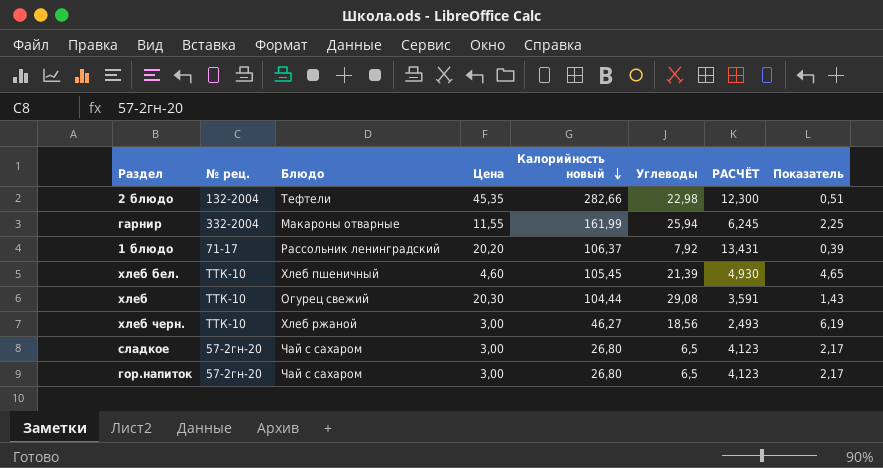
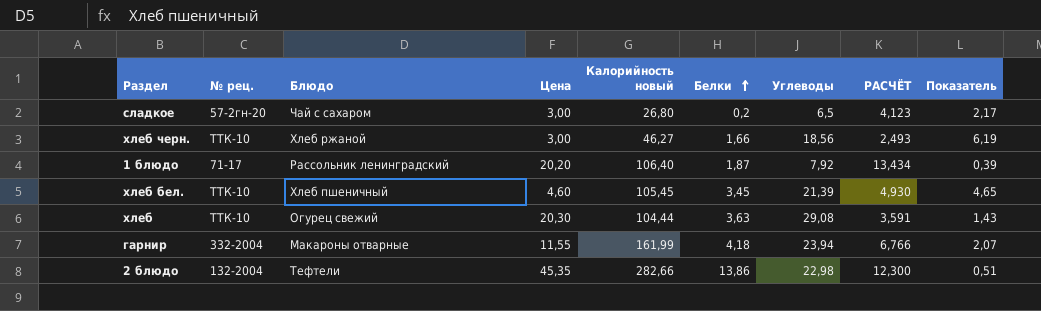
row order: Калорийность новый descending -> Белки ascending
column Белки | position: none -> 6
row гор.напиток: 57-2гн-20 | Чай с сахаром | 3,00 | 26,80 | 6,5 | 4,123 | 2,17 -> none
1 блюдо | Калорийность новый: 106,37 -> 106,40
1 блюдо | РАСЧЁТ: 13,431 -> 13,434
гарнир | Углеводы: 25,94 -> 23,94
гарнир | РАСЧЁТ: 6,245 -> 6,766
гарнир | Показатель: 2,25 -> 2,07

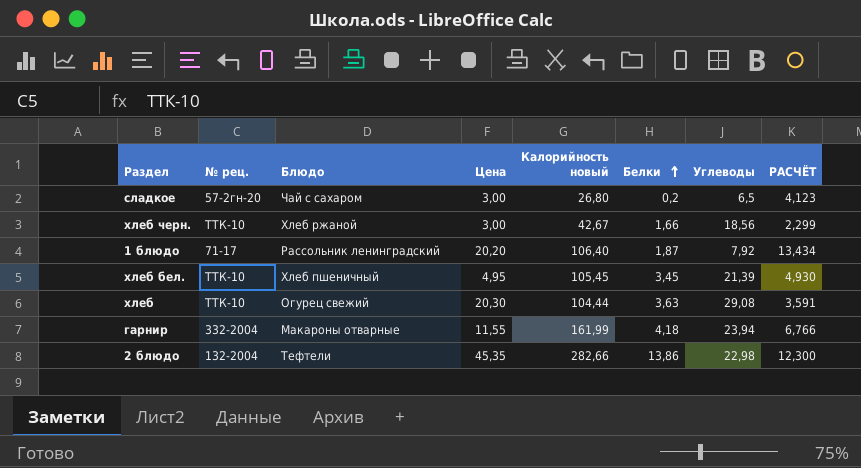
column Показатель | formula: [Углеводы] / [Цена] -> none
хлеб черн. | Калорийность новый: 46,27 -> 42,67
хлеб черн. | РАСЧЁТ: 2,493 -> 2,299
хлеб бел. | Цена: 4,60 -> 4,95

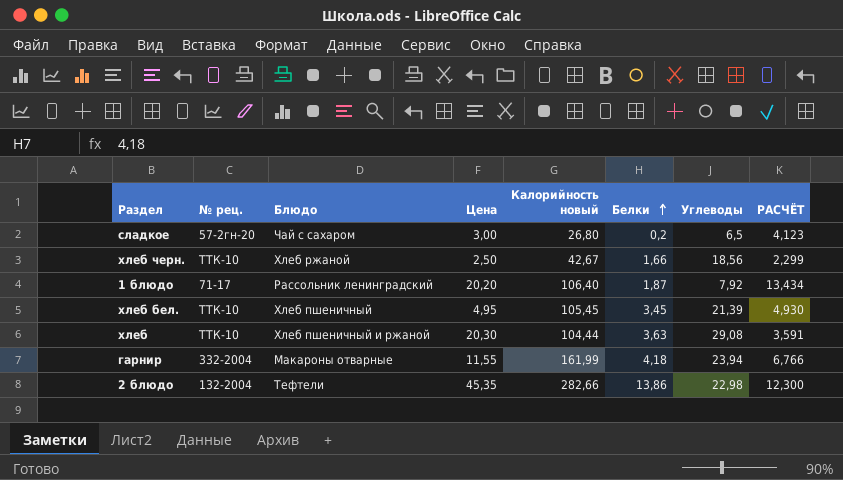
хлеб черн. | Цена: 3,00 -> 2,50
хлеб | Блюдо: Огурец свежий -> Хлеб пшеничный и ржаной

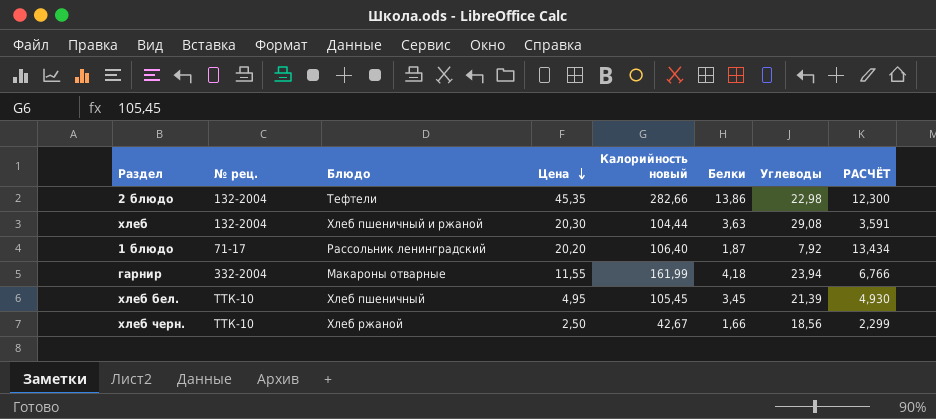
row order: Белки ascending -> Цена descending
row сладкое: 57-2гн-20 | Чай с сахаром | 3,00 | 26,80 | 0,2 | 6,5 | 4,123 -> none
хлеб | № рец.: ТТК-10 -> 132-2004

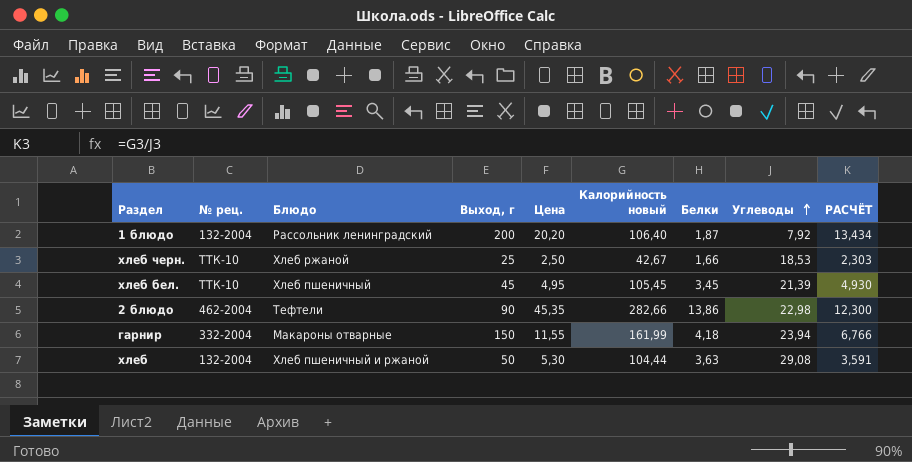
row order: Цена descending -> Углеводы ascending
column Выход, г | position: none -> 4
1 блюдо | № рец.: 71-17 -> 132-2004
хлеб черн. | Углеводы: 18,56 -> 18,53
хлеб черн. | РАСЧЁТ: 2,299 -> 2,303
2 блюдо | № рец.: 132-2004 -> 462-2004
хлеб | Цена: 20,30 -> 5,30

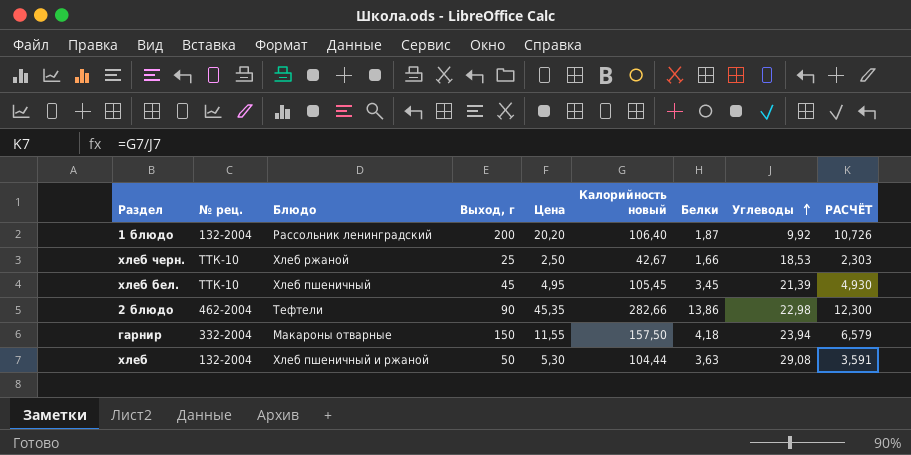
1 блюдо | Углеводы: 7,92 -> 9,92
1 блюдо | РАСЧЁТ: 13,434 -> 10,726
гарнир | Калорийность новый: 161,99 -> 157,50
гарнир | РАСЧЁТ: 6,766 -> 6,579

